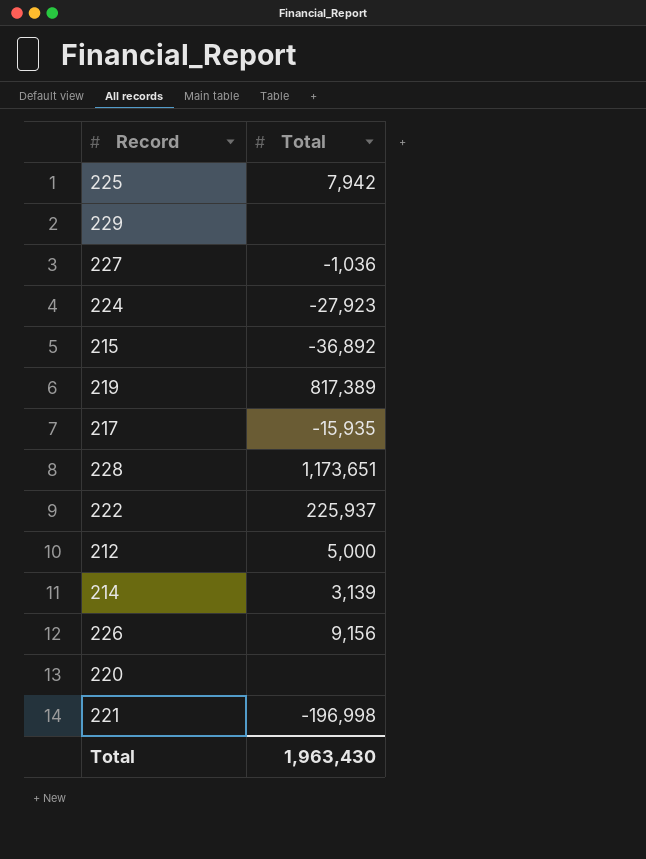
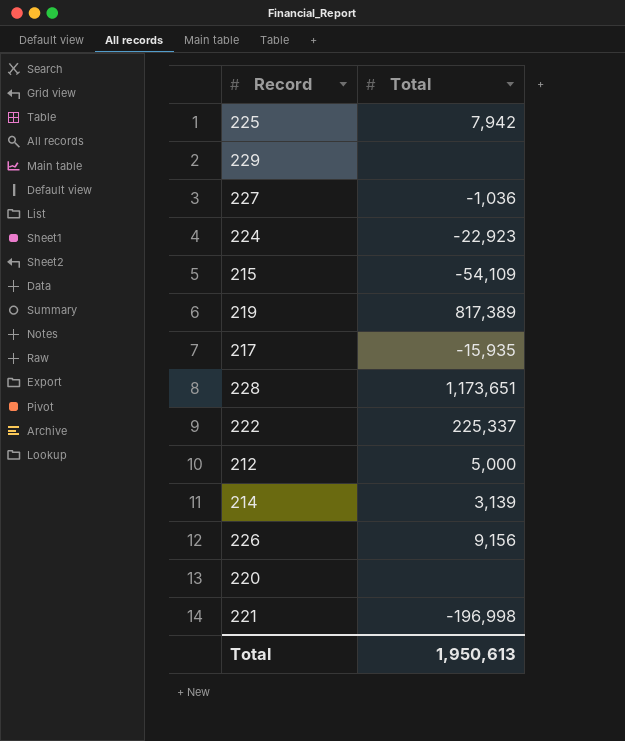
224 | Total: -27,923 -> -22,923
215 | Total: -36,892 -> -54,109
222 | Total: 225,937 -> 225,337
Total | Total: 1,963,430 -> 1,950,613

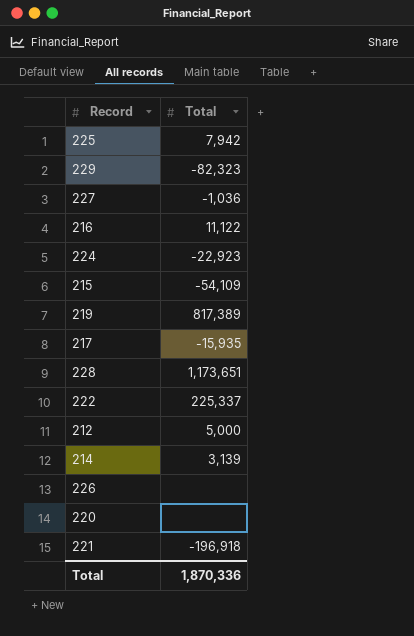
229 | Total: none -> -82,323
row 216: none -> 11,122
226 | Total: 9,156 -> none
221 | Total: -196,998 -> -196,918
Total | Total: 1,950,613 -> 1,870,336

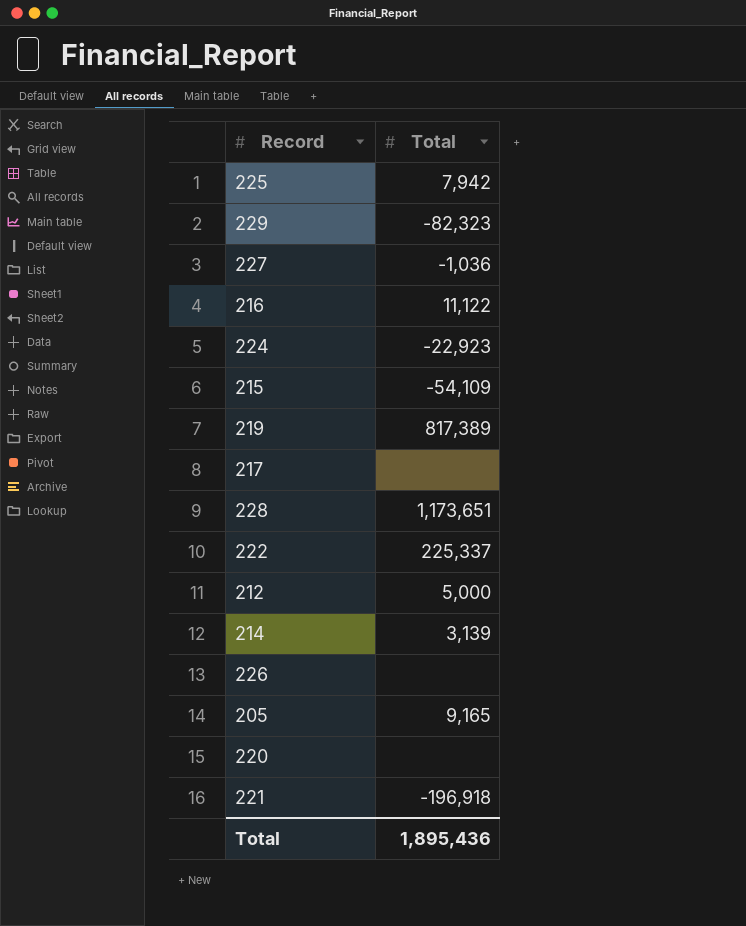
217 | Total: -15,935 -> none
row 205: none -> 9,165
Total | Total: 1,870,336 -> 1,895,436

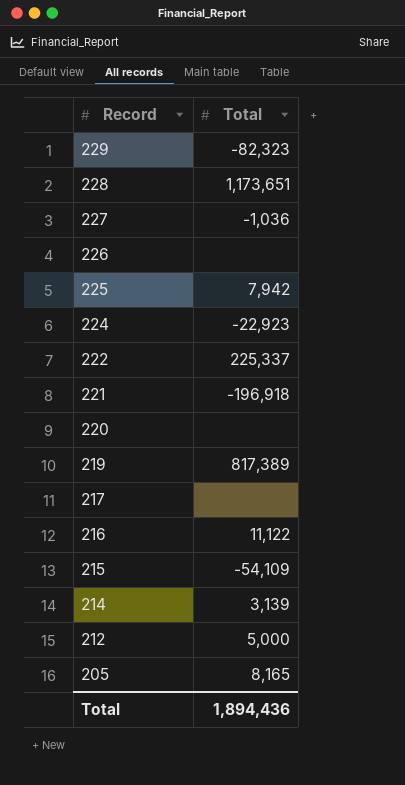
row order: none -> Record descending
205 | Total: 9,165 -> 8,165
Total | Total: 1,895,436 -> 1,894,436

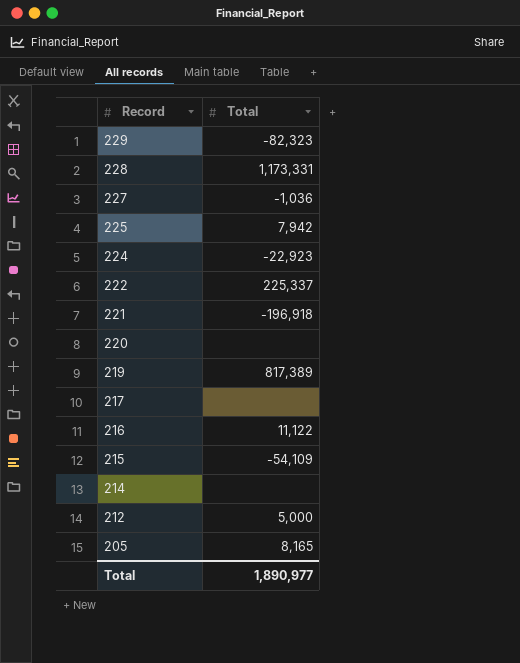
row 226: none -> none
228 | Total: 1,173,651 -> 1,173,331
214 | Total: 3,139 -> none
Total | Total: 1,894,436 -> 1,890,977

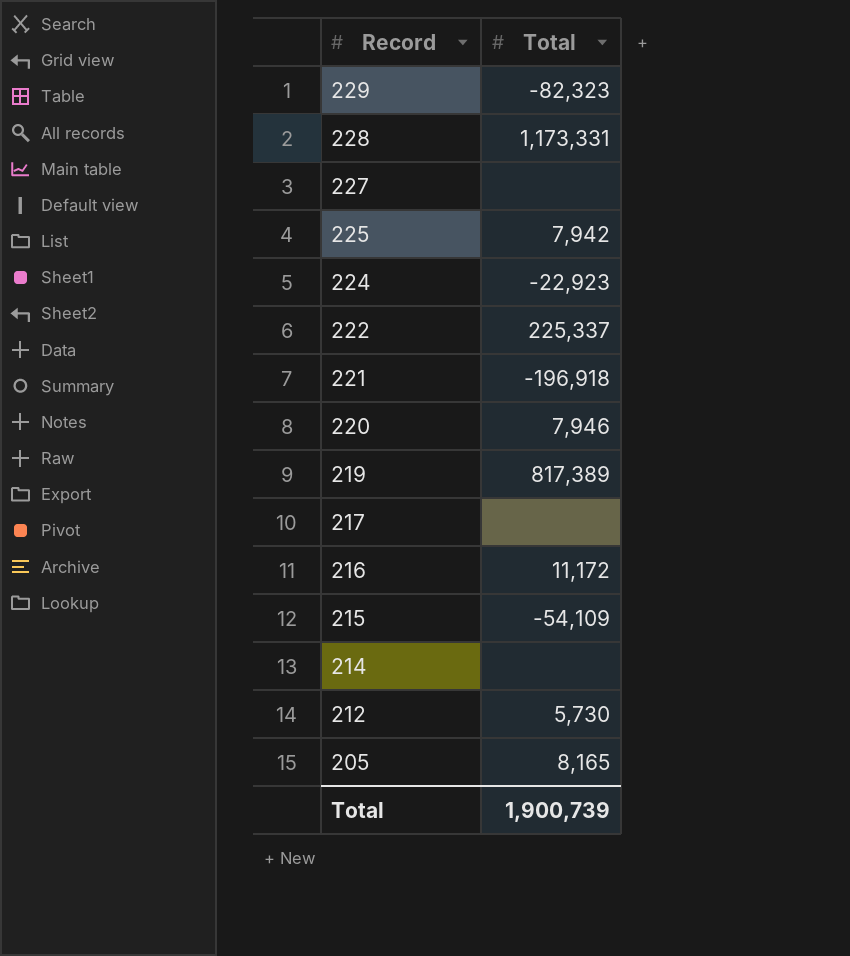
227 | Total: -1,036 -> none
220 | Total: none -> 7,946
216 | Total: 11,122 -> 11,172
212 | Total: 5,000 -> 5,730
Total | Total: 1,890,977 -> 1,900,739

